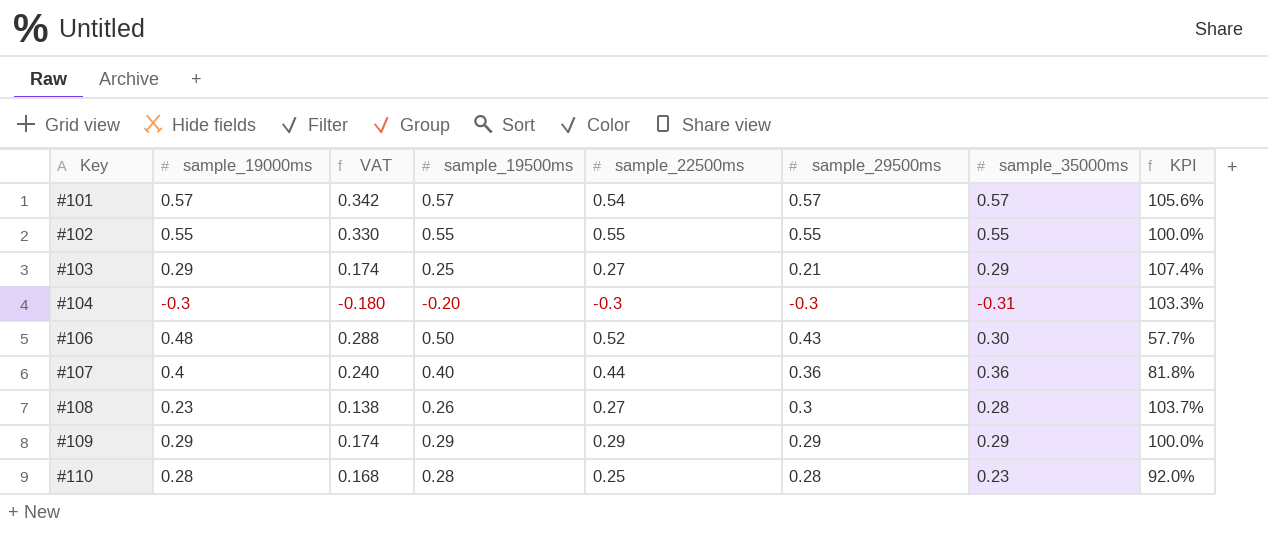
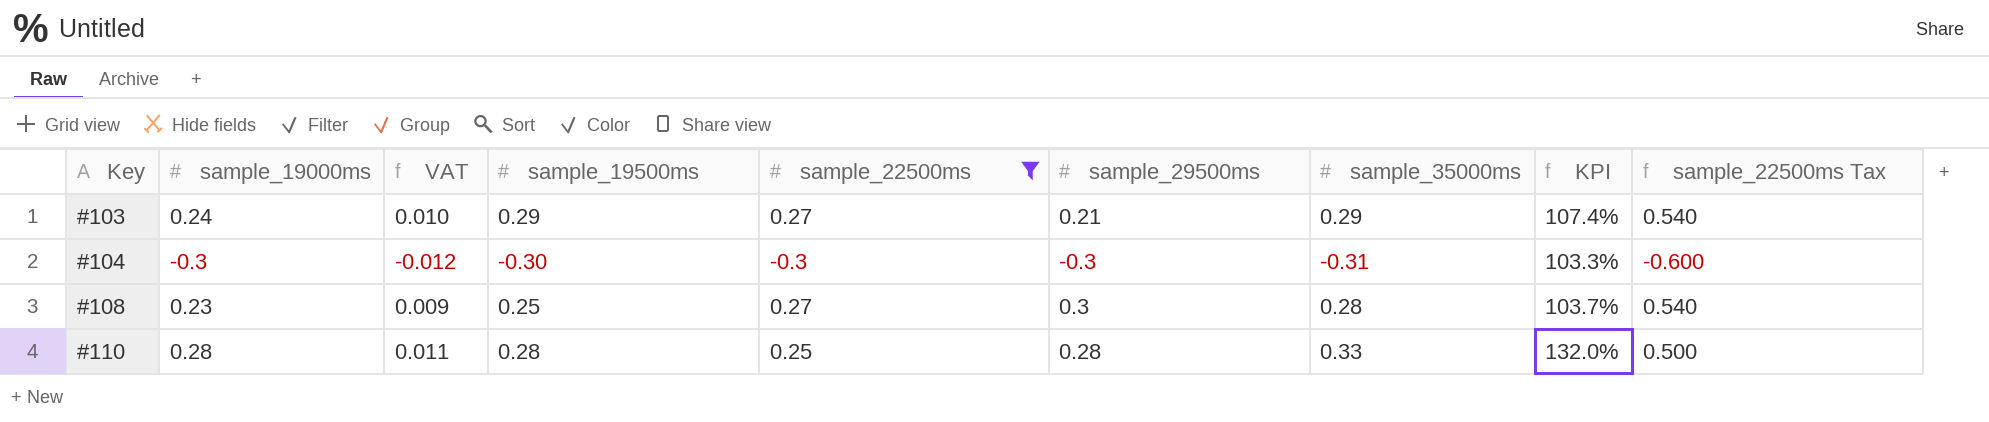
filter: none -> sample_22500ms <= 0.27
column VAT | formula: [sample_19000ms] * 0.6 -> [sample_19000ms] * 0.04
column sample_22500ms Tax | formula: none -> [sample_22500ms] * 2
#103 | sample_19000ms: 0.29 -> 0.24
#103 | sample_19500ms: 0.25 -> 0.29
#104 | sample_19500ms: -0.20 -> -0.30
#108 | sample_19500ms: 0.26 -> 0.25
#110 | sample_35000ms: 0.23 -> 0.33
#110 | KPI: 92.0% -> 132.0%

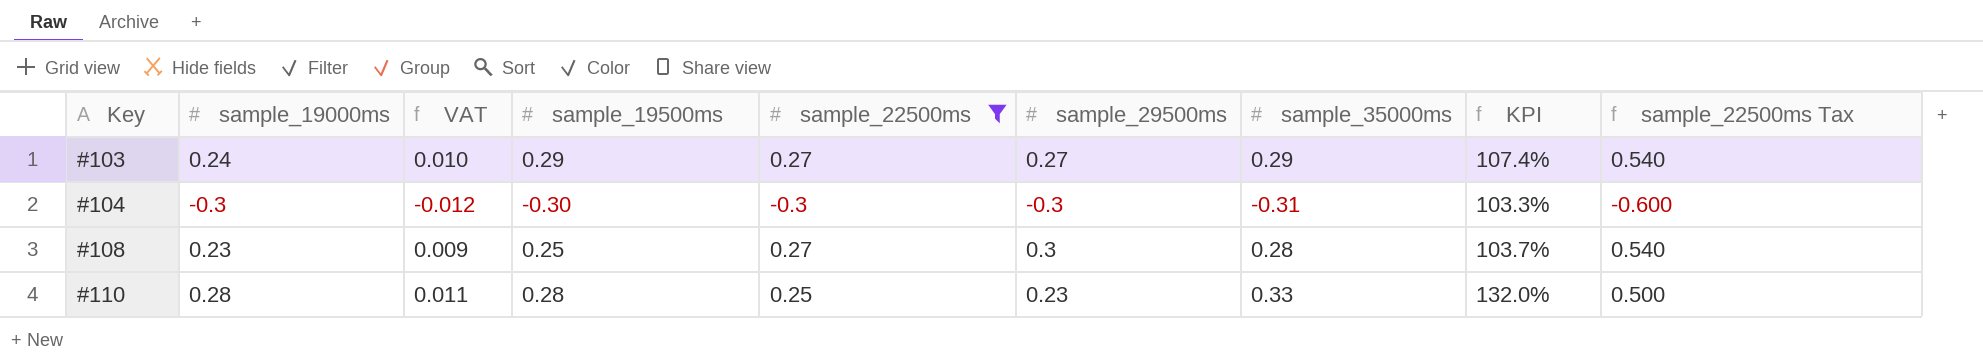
#103 | sample_29500ms: 0.21 -> 0.27
#110 | sample_29500ms: 0.28 -> 0.23

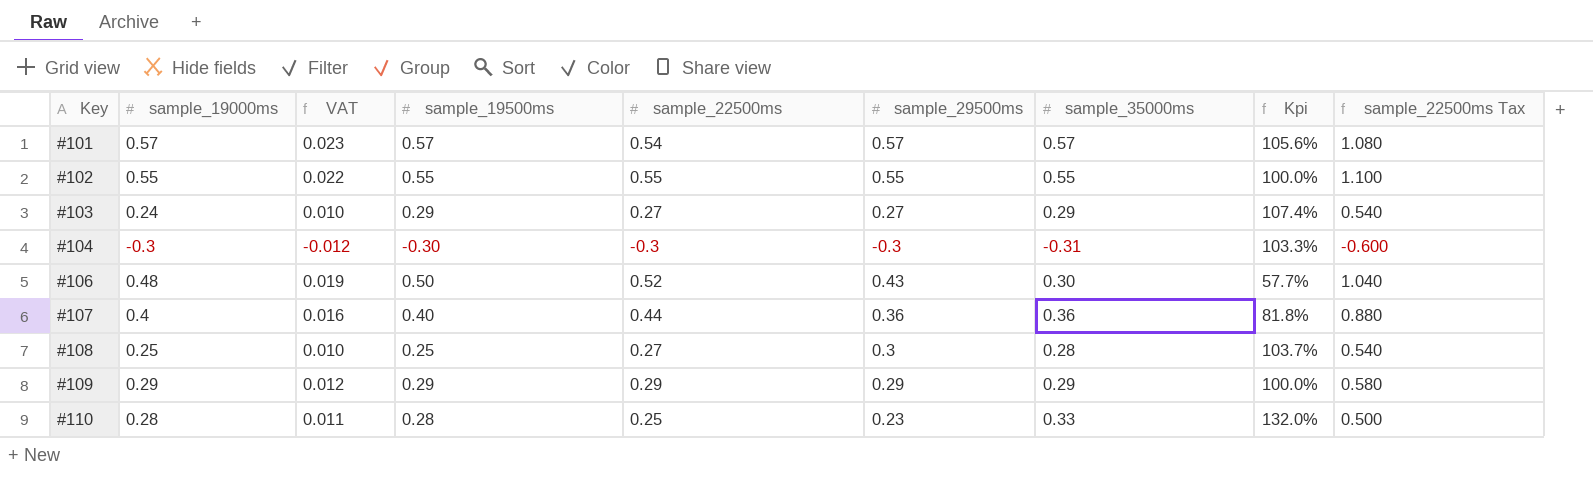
filter: sample_22500ms <= 0.27 -> none
column name: KPI -> Kpi
#108 | sample_19000ms: 0.23 -> 0.25
#108 | VAT: 0.009 -> 0.010

